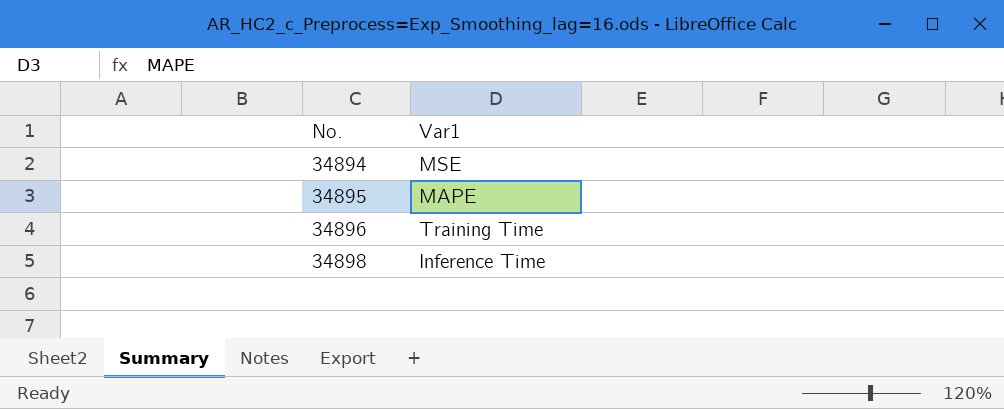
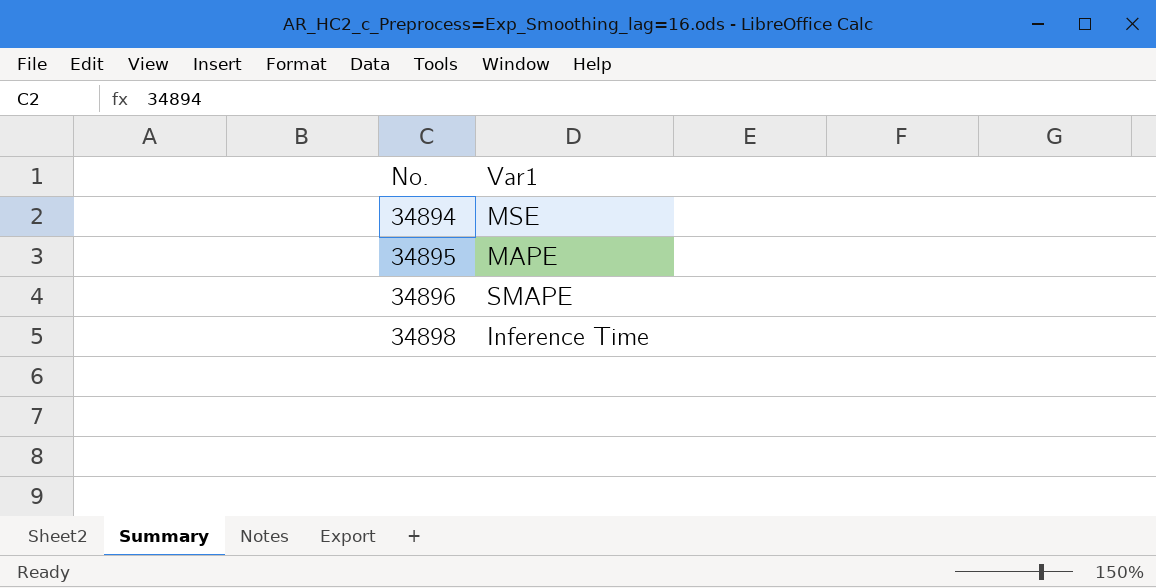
34896 | Var1: Training Time -> SMAPE

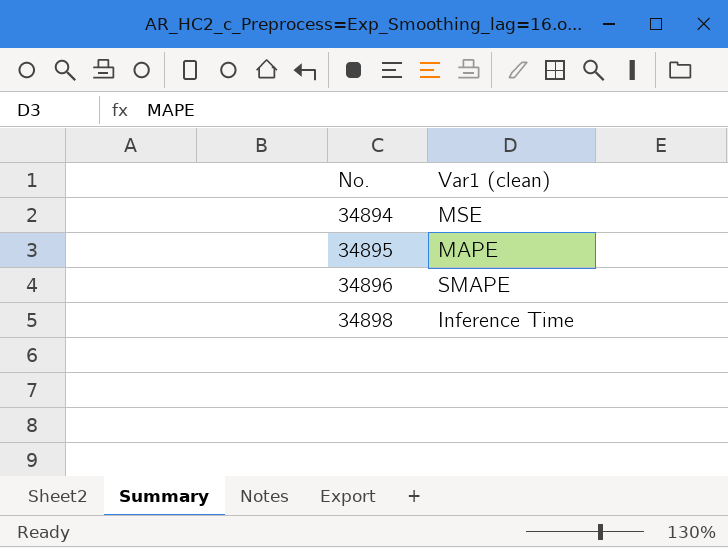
column name: Var1 -> Var1 (clean)

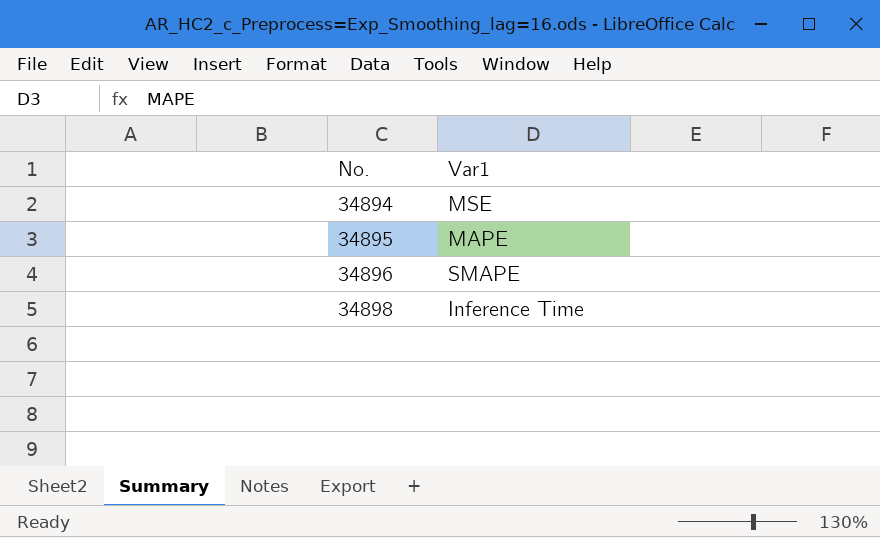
column name: Var1 (clean) -> Var1

